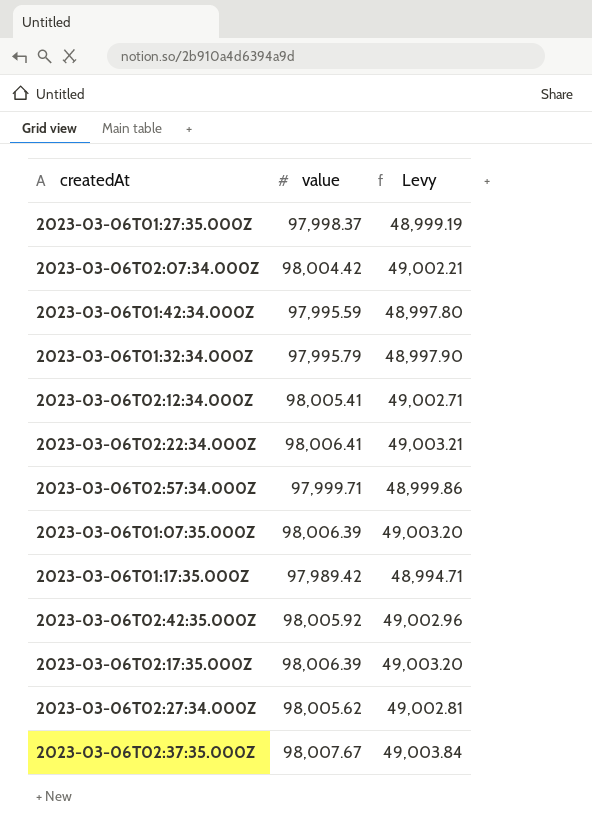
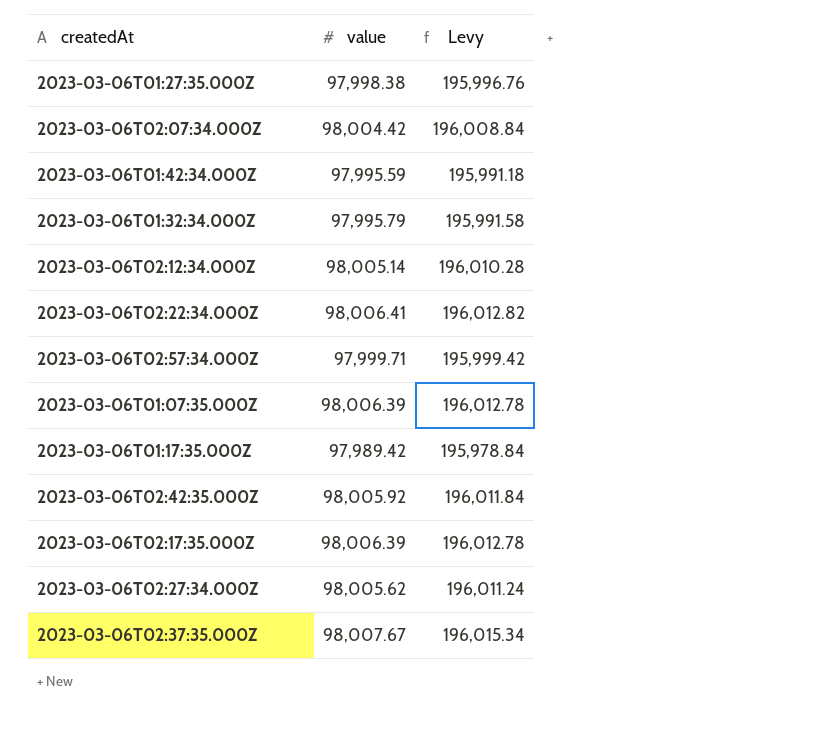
column Levy | formula: [value] * 0.5 -> [value] * 2
2023-03-06T01:27:35.000Z | value: 97,998.37 -> 97,998.38
2023-03-06T02:12:34.000Z | value: 98,005.41 -> 98,005.14

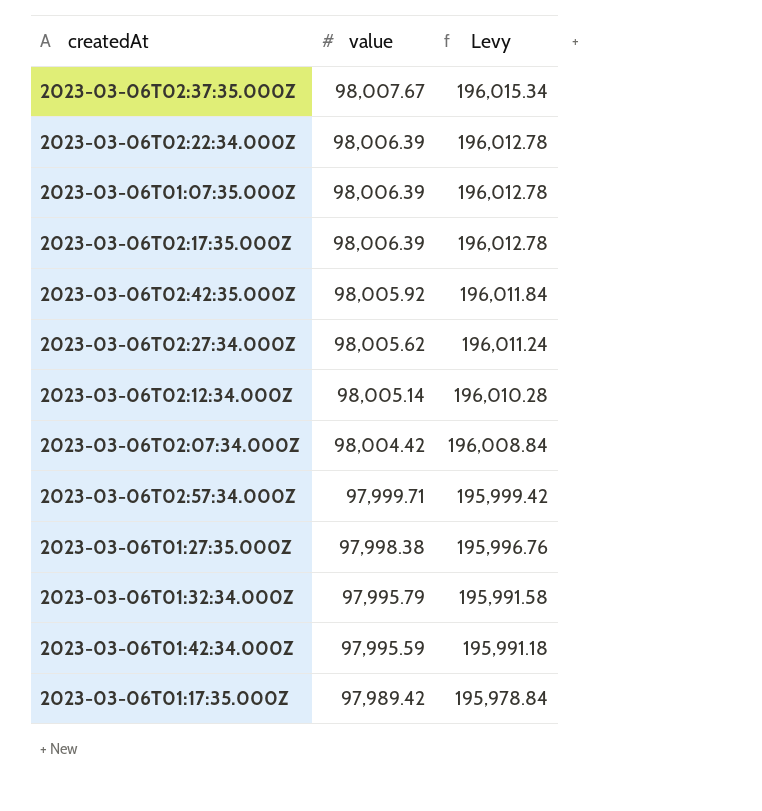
row order: none -> value descending
2023-03-06T02:22:34.000Z | value: 98,006.41 -> 98,006.39
2023-03-06T02:22:34.000Z | Levy: 196,012.82 -> 196,012.78

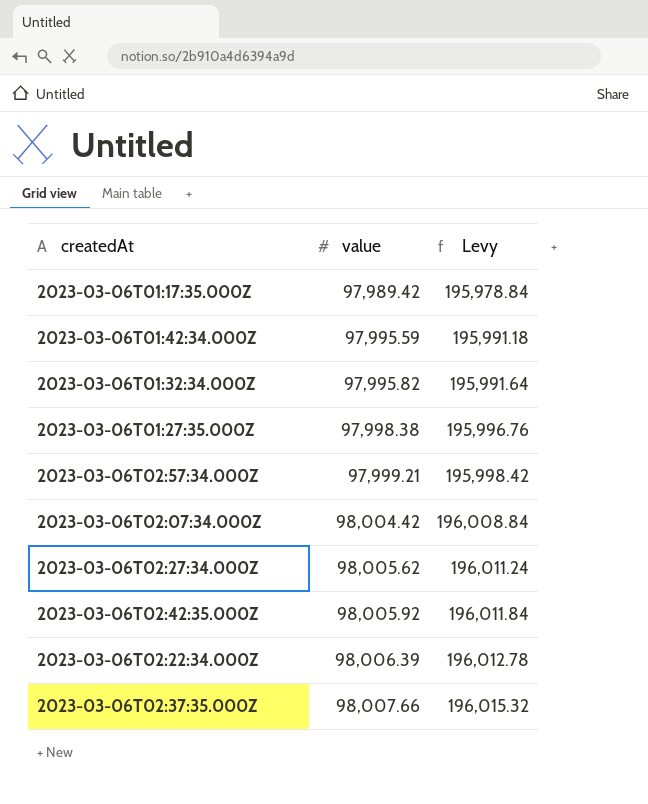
row order: value descending -> value ascending
row 2023-03-06T01:07:35.000Z: 98,006.39 | 196,012.78 -> none
row 2023-03-06T02:17:35.000Z: 98,006.39 | 196,012.78 -> none
row 2023-03-06T02:12:34.000Z: 98,005.14 | 196,010.28 -> none
2023-03-06T01:32:34.000Z | value: 97,995.79 -> 97,995.82
2023-03-06T01:32:34.000Z | Levy: 195,991.58 -> 195,991.64
2023-03-06T02:57:34.000Z | value: 97,999.71 -> 97,999.21
2023-03-06T02:57:34.000Z | Levy: 195,999.42 -> 195,998.42
2023-03-06T02:37:35.000Z | value: 98,007.67 -> 98,007.66
2023-03-06T02:37:35.000Z | Levy: 196,015.34 -> 196,015.32

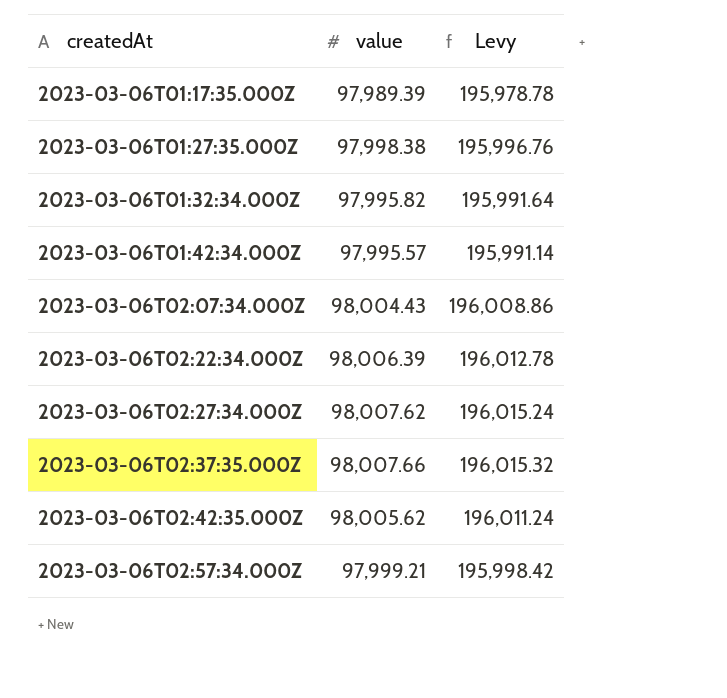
row order: value ascending -> createdAt ascending
2023-03-06T01:17:35.000Z | value: 97,989.42 -> 97,989.39
2023-03-06T01:17:35.000Z | Levy: 195,978.84 -> 195,978.78
2023-03-06T01:42:34.000Z | value: 97,995.59 -> 97,995.57
2023-03-06T01:42:34.000Z | Levy: 195,991.18 -> 195,991.14
2023-03-06T02:07:34.000Z | value: 98,004.42 -> 98,004.43
2023-03-06T02:07:34.000Z | Levy: 196,008.84 -> 196,008.86
2023-03-06T02:27:34.000Z | value: 98,005.62 -> 98,007.62
2023-03-06T02:27:34.000Z | Levy: 196,011.24 -> 196,015.24
2023-03-06T02:42:35.000Z | value: 98,005.92 -> 98,005.62
2023-03-06T02:42:35.000Z | Levy: 196,011.84 -> 196,011.24

